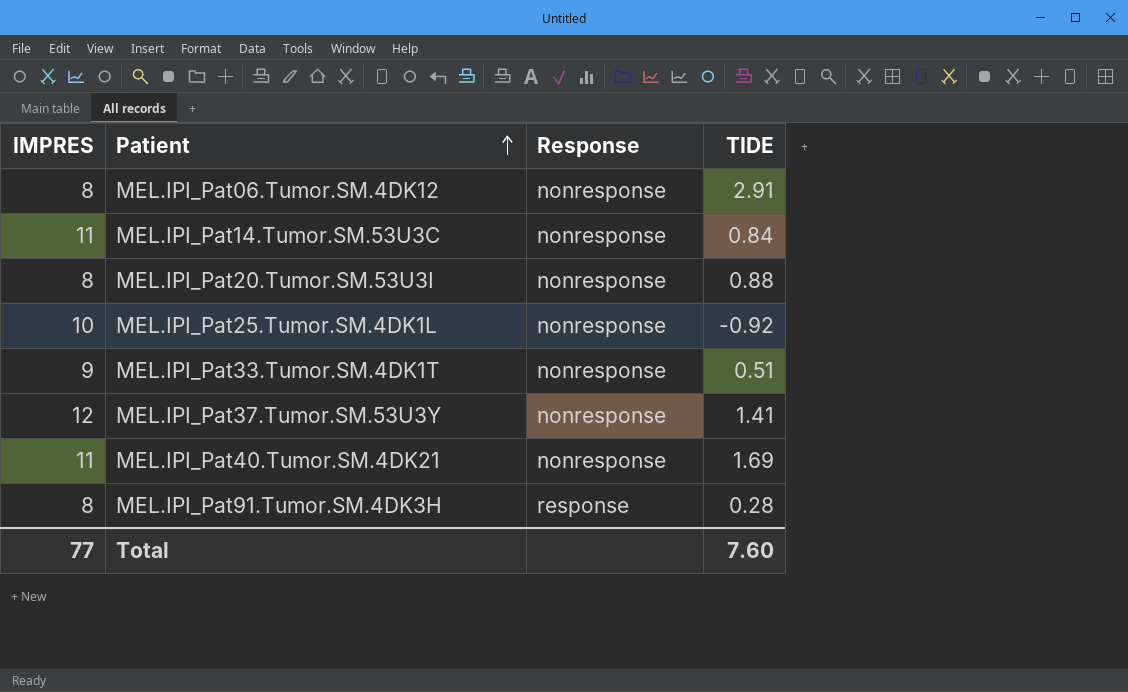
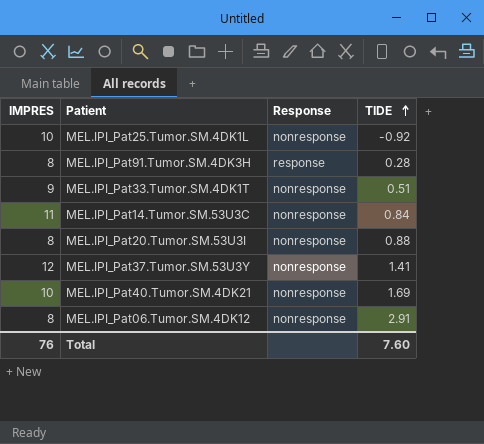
row order: Patient ascending -> TIDE ascending
MEL.IPI_Pat40.Tumor.SM.4DK21 | IMPRES: 11 -> 10
Total | IMPRES: 77 -> 76

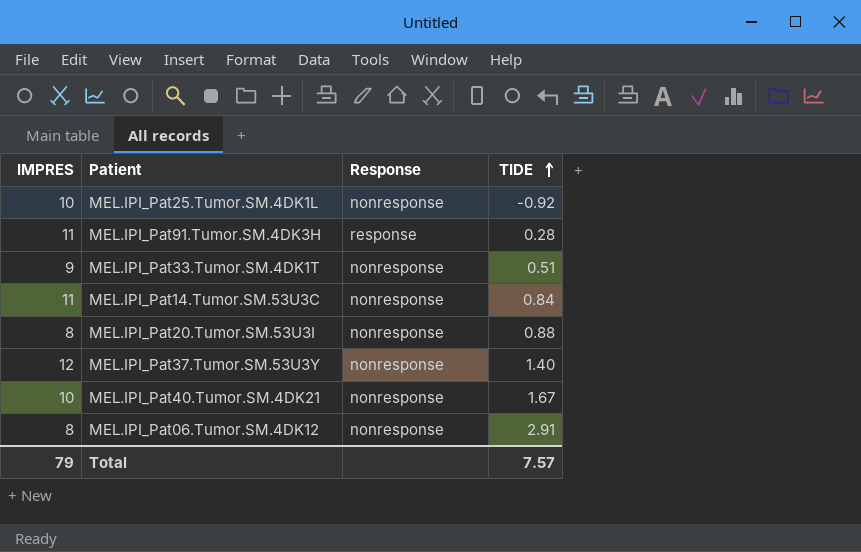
MEL.IPI_Pat91.Tumor.SM.4DK3H | IMPRES: 8 -> 11
MEL.IPI_Pat37.Tumor.SM.53U3Y | TIDE: 1.41 -> 1.40
MEL.IPI_Pat40.Tumor.SM.4DK21 | TIDE: 1.69 -> 1.67
Total | IMPRES: 76 -> 79
Total | TIDE: 7.60 -> 7.57

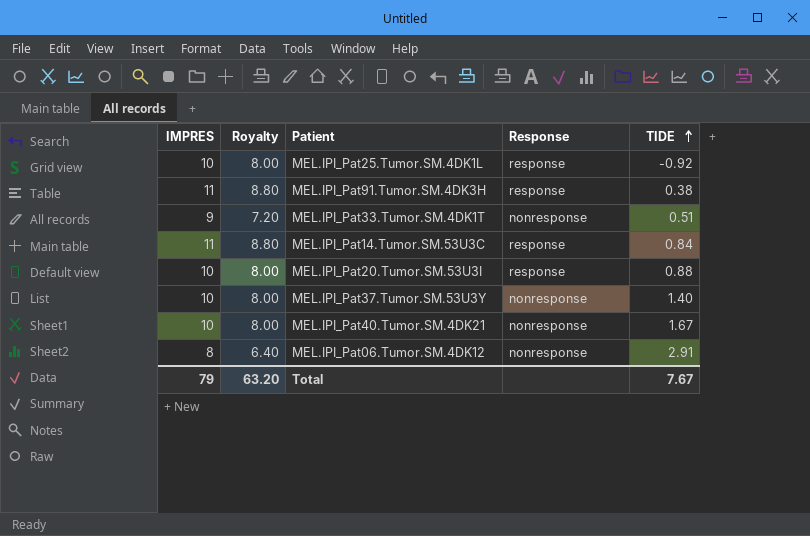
column Royalty | formula: none -> [IMPRES] * 0.8
MEL.IPI_Pat25.Tumor.SM.4DK1L | Response: nonresponse -> response
MEL.IPI_Pat91.Tumor.SM.4DK3H | TIDE: 0.28 -> 0.38
MEL.IPI_Pat14.Tumor.SM.53U3C | Response: nonresponse -> response
MEL.IPI_Pat20.Tumor.SM.53U3I | IMPRES: 8 -> 10
MEL.IPI_Pat20.Tumor.SM.53U3I | Response: nonresponse -> response
MEL.IPI_Pat37.Tumor.SM.53U3Y | IMPRES: 12 -> 10
Total | TIDE: 7.57 -> 7.67

